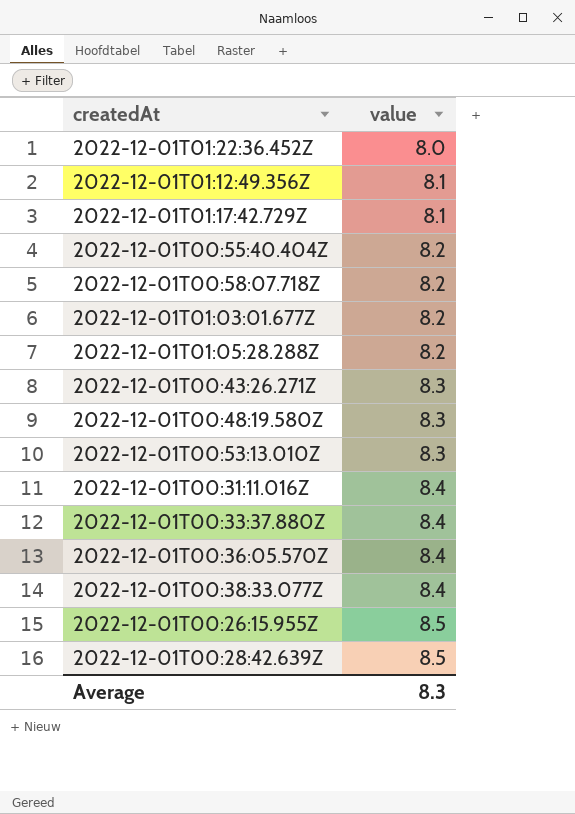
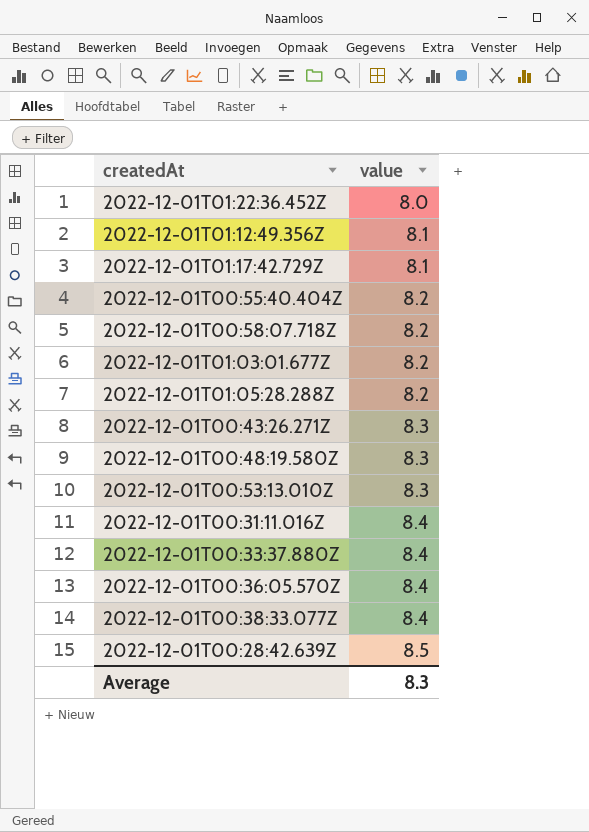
row 2022-12-01T00:26:15.955Z: 8.5 -> none

